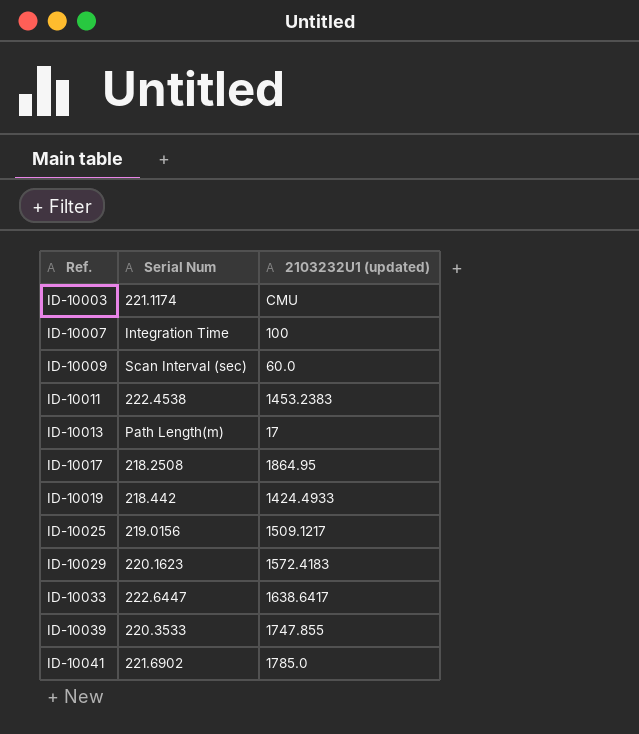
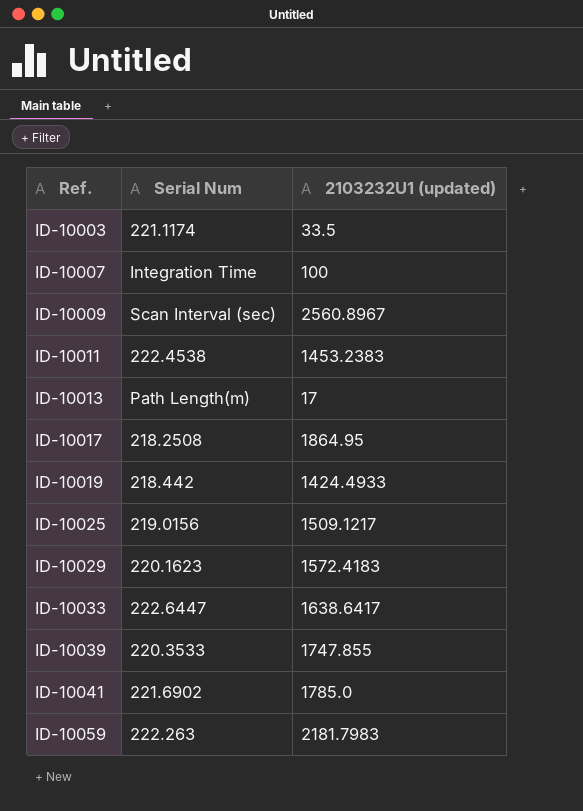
ID-10003 | 2103232U1 (updated): CMU -> 33.5
ID-10009 | 2103232U1 (updated): 60.0 -> 2560.8967
row ID-10059: none -> 222.263 | 2181.7983

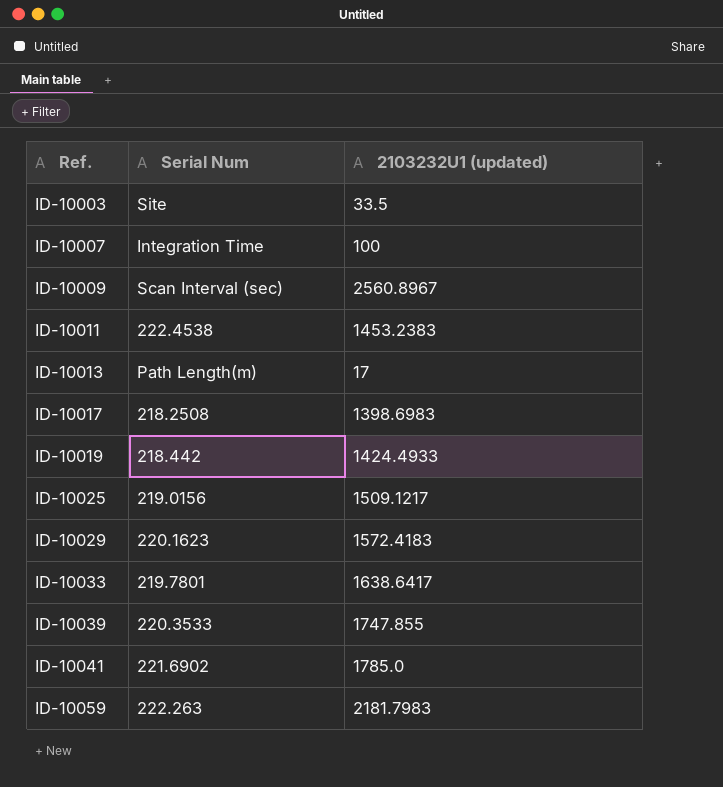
ID-10003 | Serial Num: 221.1174 -> Site
ID-10017 | 2103232U1 (updated): 1864.95 -> 1398.6983
ID-10033 | Serial Num: 222.6447 -> 219.7801

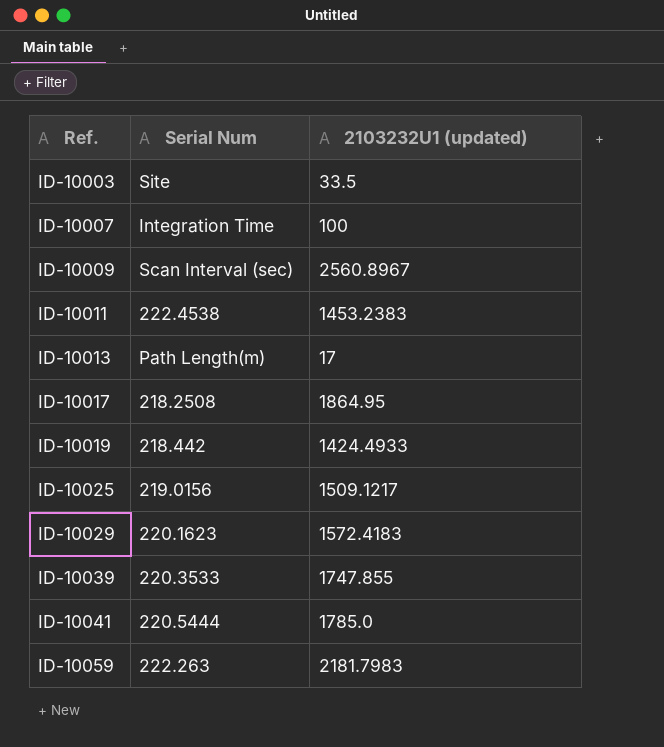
row ID-10033: 219.7801 | 1638.6417 -> none
ID-10017 | 2103232U1 (updated): 1398.6983 -> 1864.95
ID-10041 | Serial Num: 221.6902 -> 220.5444

